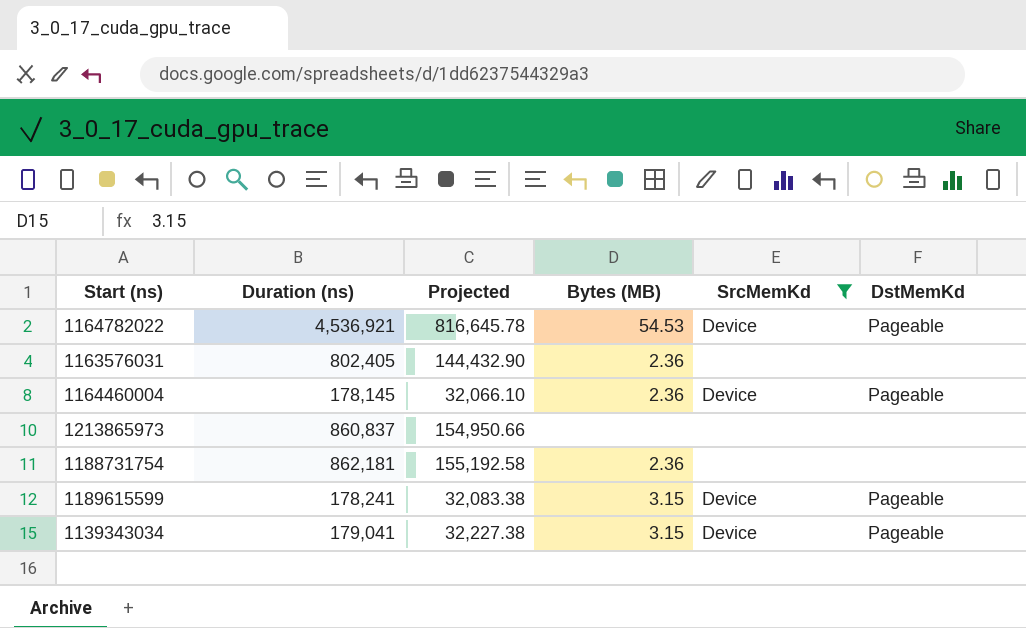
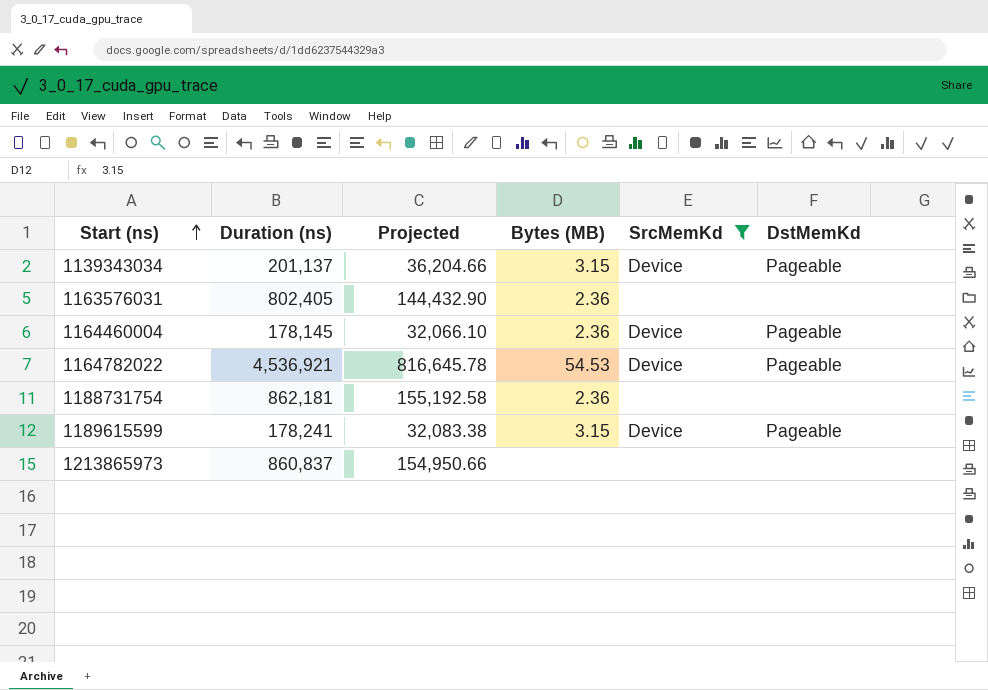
row order: none -> Start (ns) ascending
1139343034 | Duration (ns): 179,041 -> 201,137
1139343034 | Projected: 32,227.38 -> 36,204.66

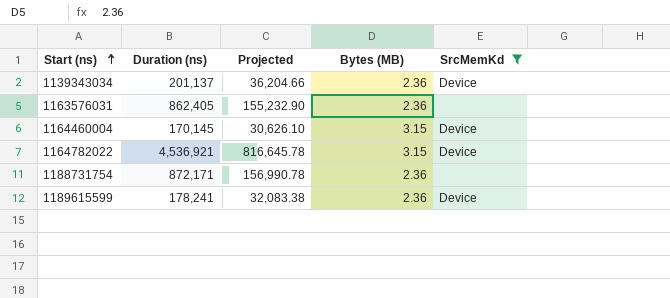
column DstMemKd | position: 6 -> none
row 1213865973: 860,837 | 154,950.66 | none | none | none -> none
1139343034 | Bytes (MB): 3.15 -> 2.36
1163576031 | Duration (ns): 802,405 -> 862,405
1163576031 | Projected: 144,432.90 -> 155,232.90
1164460004 | Duration (ns): 178,145 -> 170,145
1164460004 | Projected: 32,066.10 -> 30,626.10
1164460004 | Bytes (MB): 2.36 -> 3.15
1164782022 | Bytes (MB): 54.53 -> 3.15
1188731754 | Duration (ns): 862,181 -> 872,171
1188731754 | Projected: 155,192.58 -> 156,990.78
1189615599 | Bytes (MB): 3.15 -> 2.36

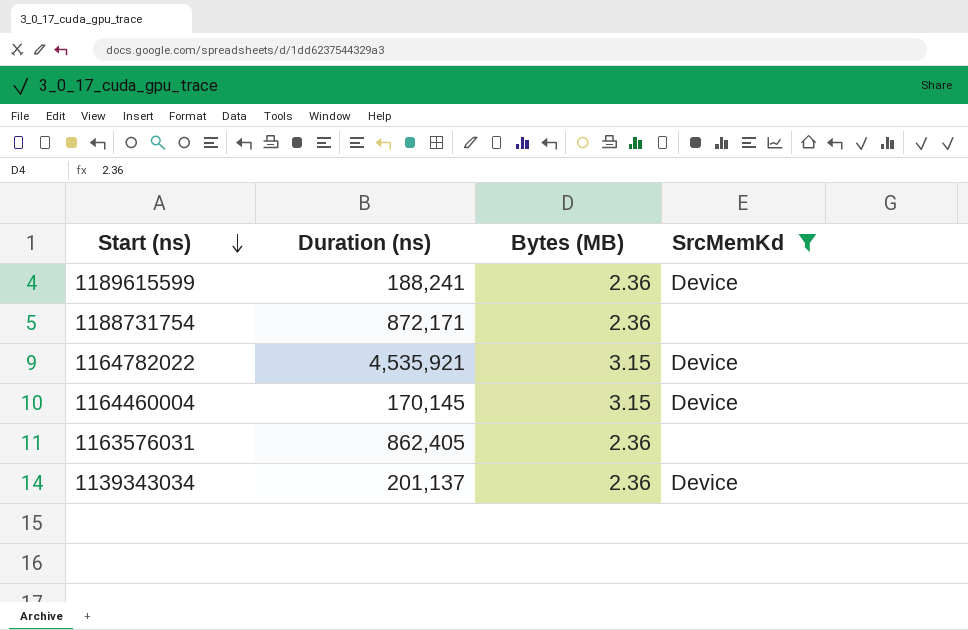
row order: Start (ns) ascending -> Start (ns) descending
column Projected | formula: [Duration (ns)] * 0.18 -> none
1189615599 | Duration (ns): 178,241 -> 188,241
1164782022 | Duration (ns): 4,536,921 -> 4,535,921

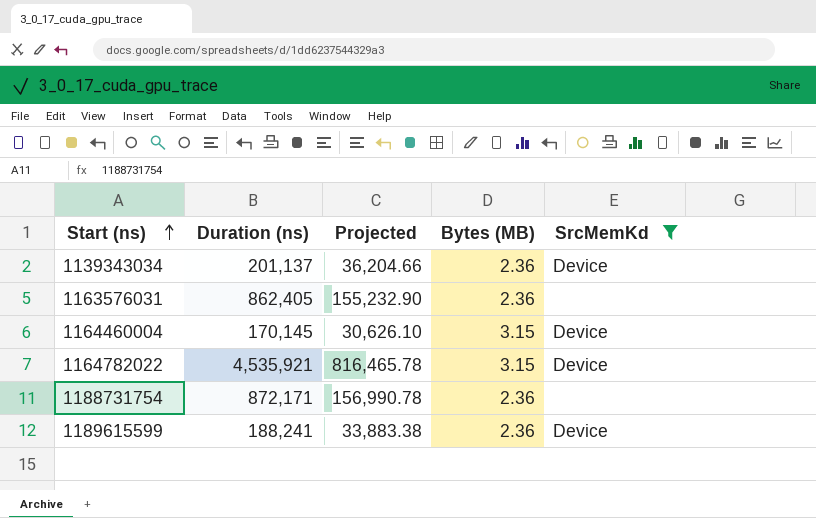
row order: Start (ns) descending -> Start (ns) ascending
column Projected | formula: none -> [Duration (ns)] * 0.18

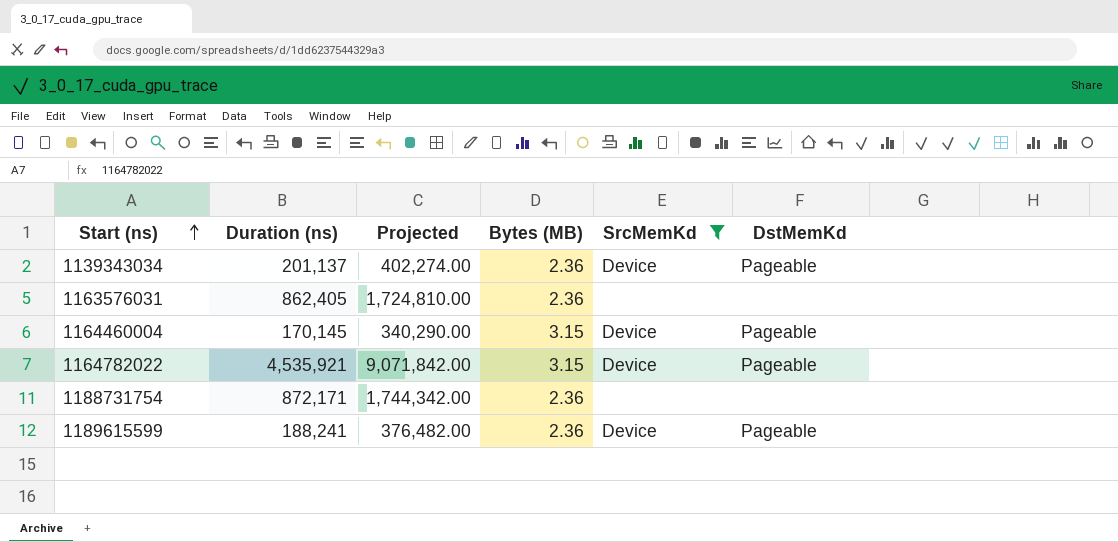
column Projected | formula: [Duration (ns)] * 0.18 -> [Duration (ns)] * 2
column DstMemKd | position: none -> 6

